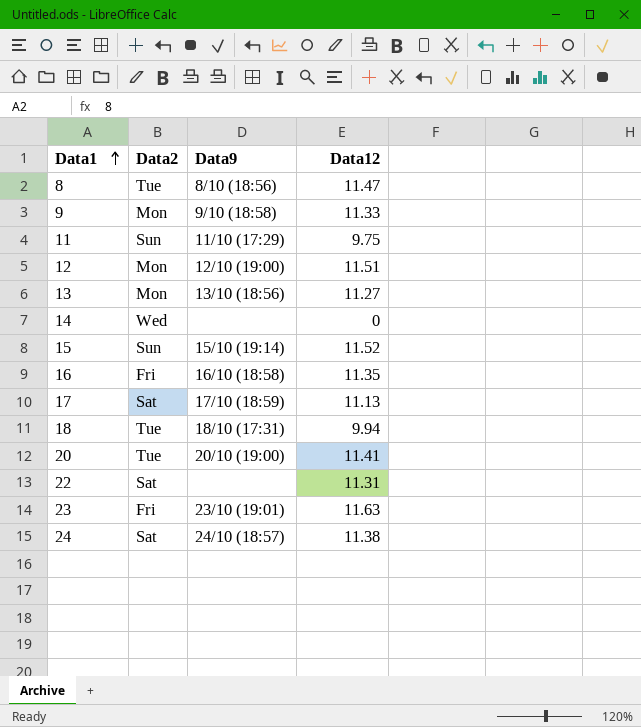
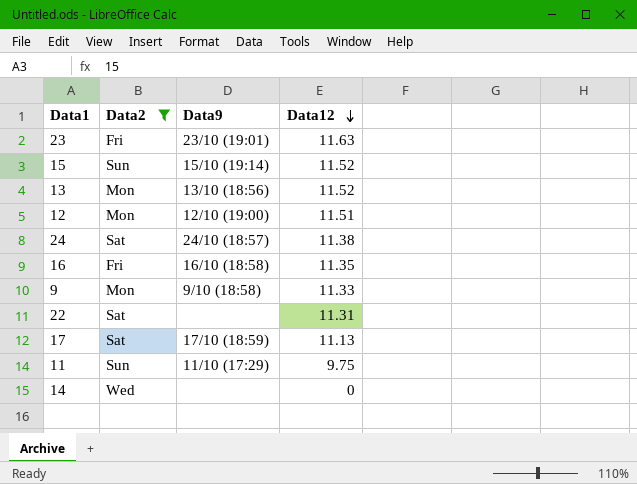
filter: none -> Data2 != Tue
row order: Data1 ascending -> Data12 descending
13 | Data12: 11.27 -> 11.52

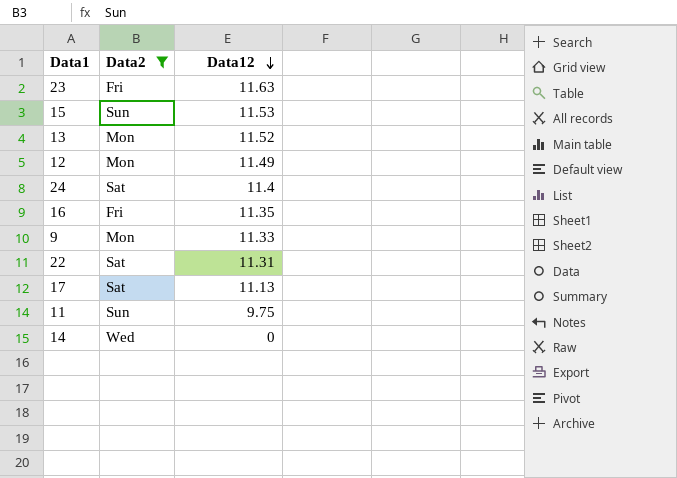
column Data9 | position: 3 -> none
15 | Data12: 11.52 -> 11.53
12 | Data12: 11.51 -> 11.49
24 | Data12: 11.38 -> 11.4

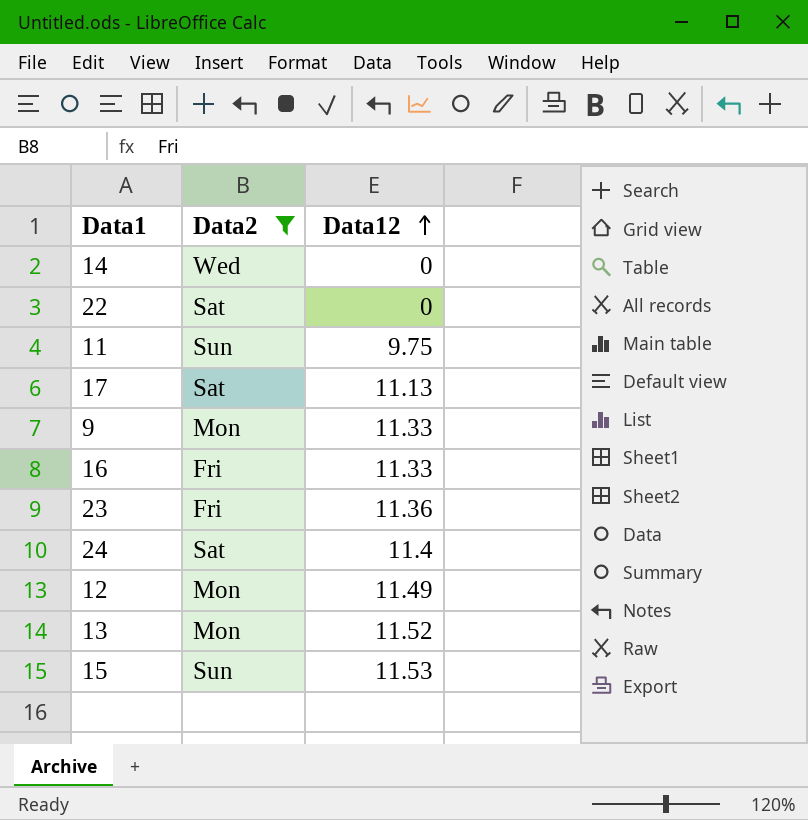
row order: Data12 descending -> Data12 ascending
22 | Data12: 11.31 -> 0
16 | Data12: 11.35 -> 11.33
23 | Data12: 11.63 -> 11.36

